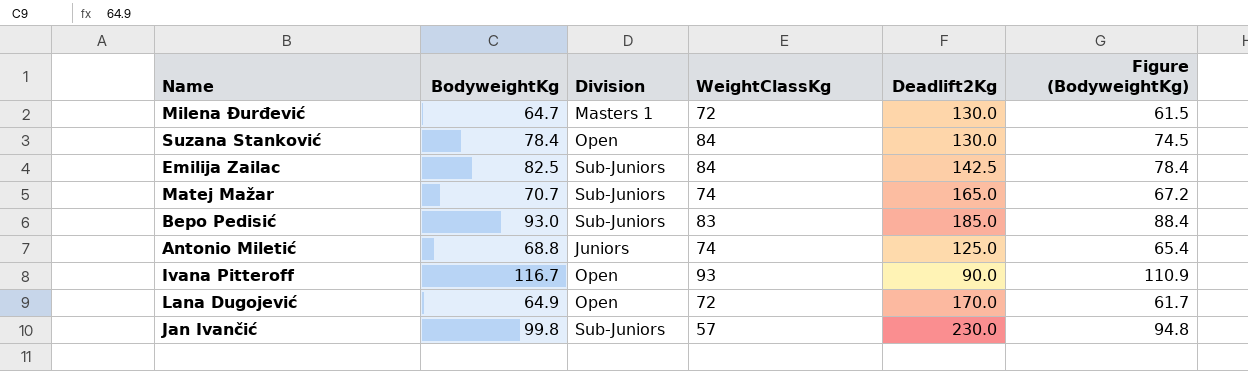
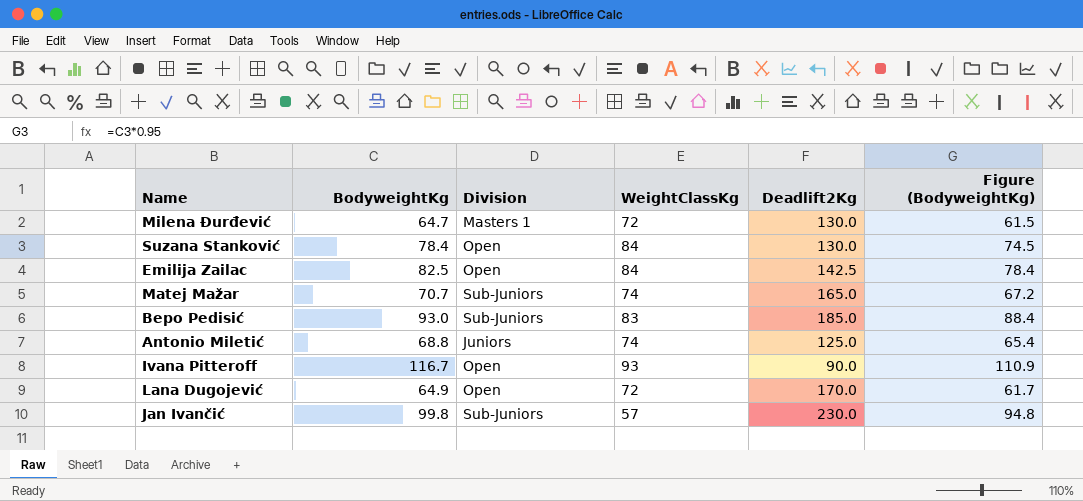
Emilija Zailac | Division: Sub-Juniors -> Open

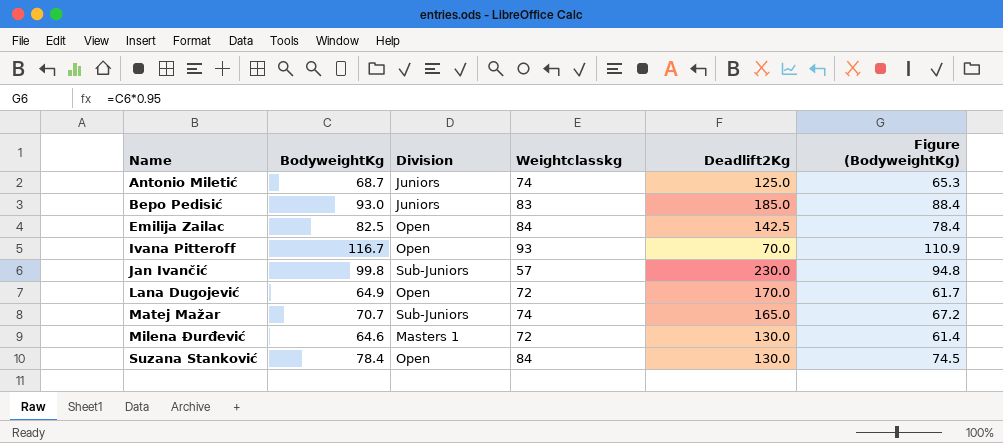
row order: none -> Name ascending
column name: WeightClassKg -> Weightclasskg
Antonio Miletić | BodyweightKg: 68.8 -> 68.7
Antonio Miletić | Figure (BodyweightKg): 65.4 -> 65.3
Bepo Pedisić | Division: Sub-Juniors -> Juniors
Ivana Pitteroff | Deadlift2Kg: 90.0 -> 70.0
Milena Đurđević | BodyweightKg: 64.7 -> 64.6
Milena Đurđević | Figure (BodyweightKg): 61.5 -> 61.4

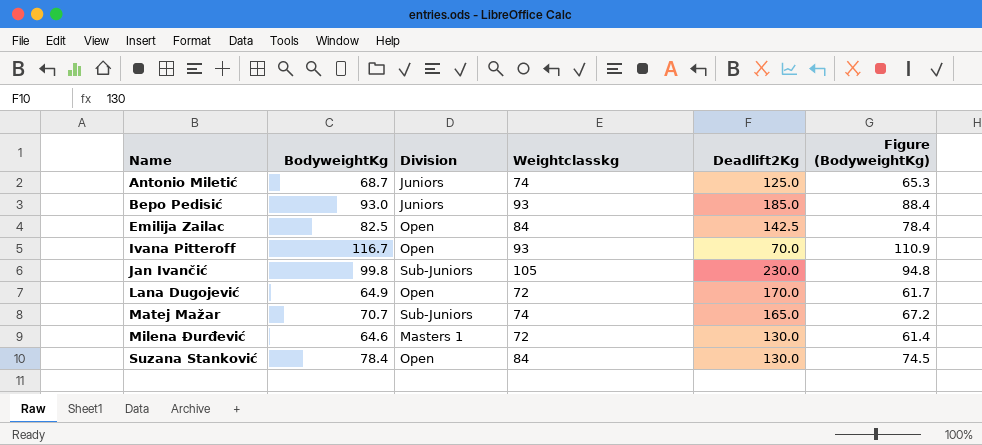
Bepo Pedisić | Weightclasskg: 83 -> 93
Jan Ivančić | Weightclasskg: 57 -> 105

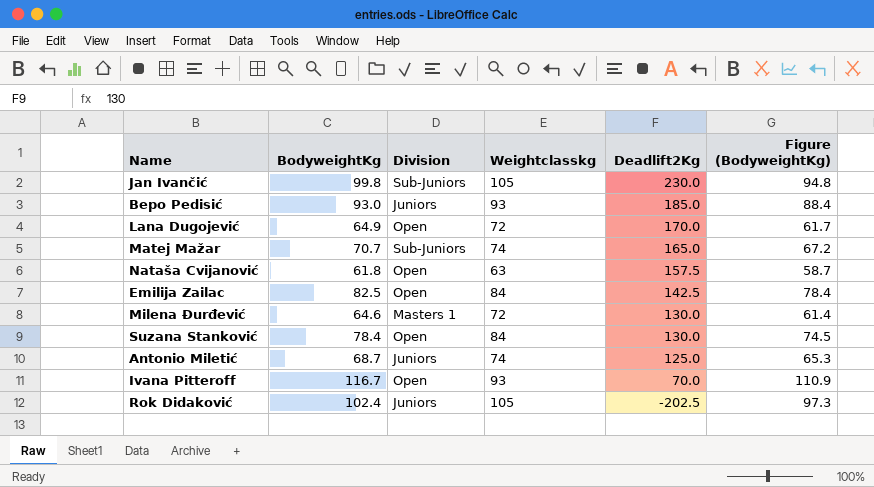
row order: Name ascending -> Deadlift2Kg descending
row Nataša Cvijanović: none -> 61.8 | Open | 63 | 157.5 | 58.7
row Rok Didaković: none -> 102.4 | Juniors | 105 | -202.5 | 97.3

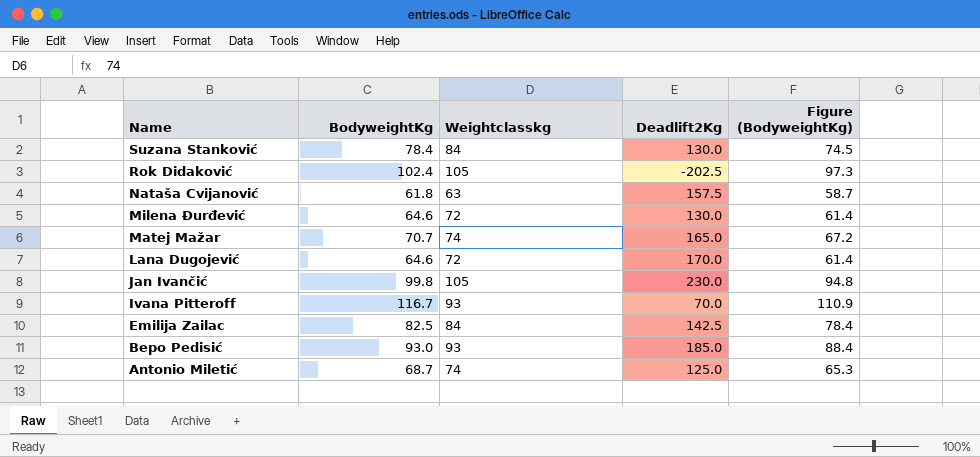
row order: Deadlift2Kg descending -> Name descending
column Division | position: 3 -> none
Lana Dugojević | BodyweightKg: 64.9 -> 64.6
Lana Dugojević | Figure (BodyweightKg): 61.7 -> 61.4

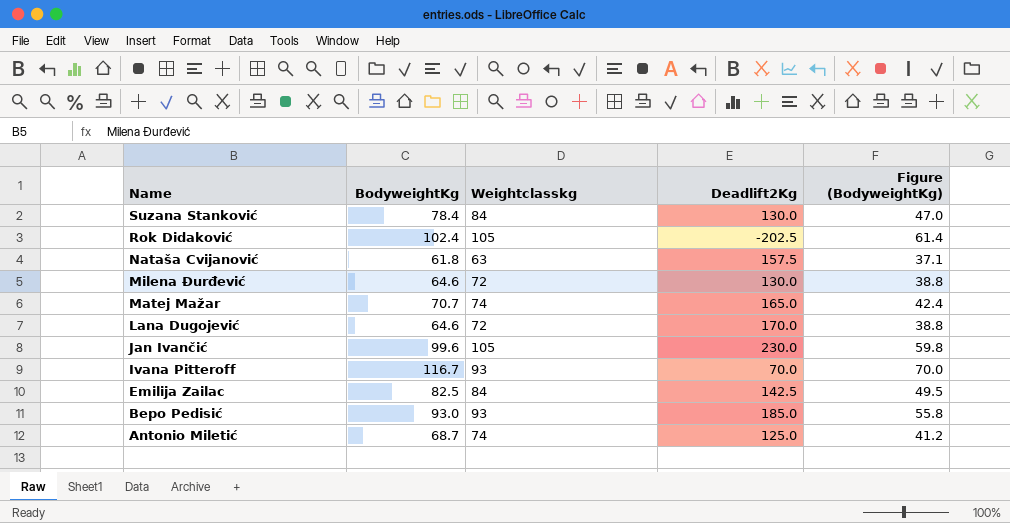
column Figure (BodyweightKg) | formula: [BodyweightKg] * 0.95 -> [BodyweightKg] * 0.6
Jan Ivančić | BodyweightKg: 99.8 -> 99.6

